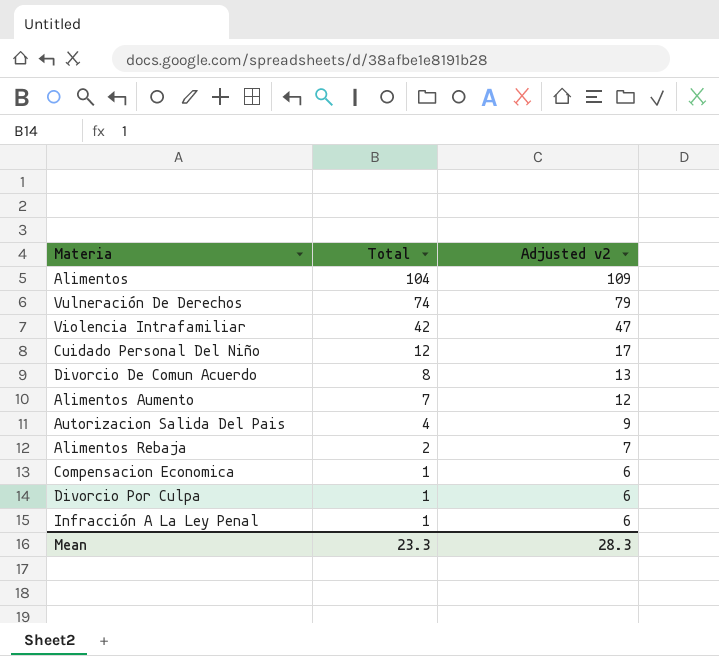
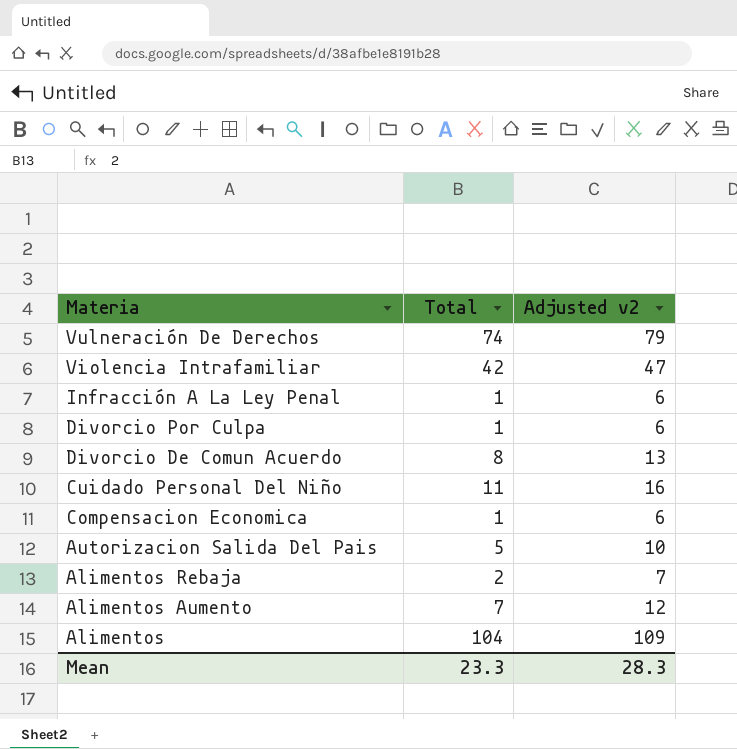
row order: Total descending -> Materia descending
Cuidado Personal Del Niño | Total: 12 -> 11
Cuidado Personal Del Niño | Adjusted v2: 17 -> 16
Autorizacion Salida Del Pais | Total: 4 -> 5
Autorizacion Salida Del Pais | Adjusted v2: 9 -> 10

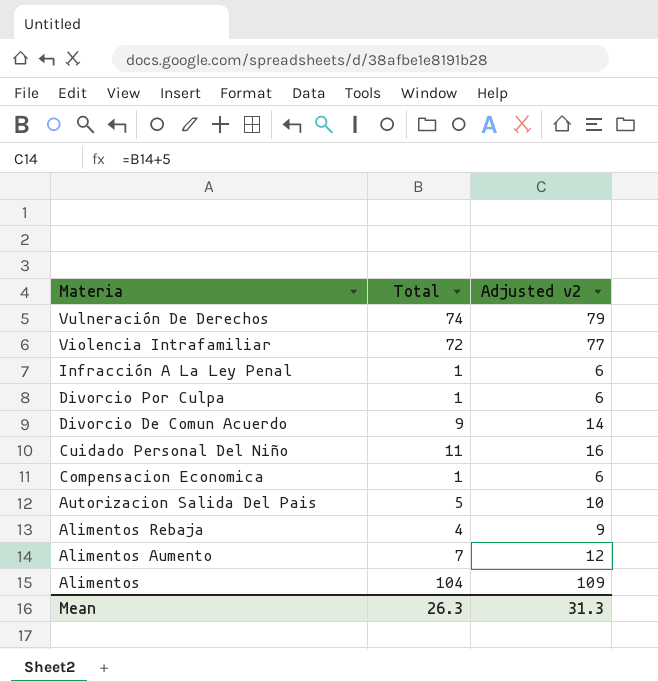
Violencia Intrafamiliar | Total: 42 -> 72
Violencia Intrafamiliar | Adjusted v2: 47 -> 77
Divorcio De Comun Acuerdo | Total: 8 -> 9
Divorcio De Comun Acuerdo | Adjusted v2: 13 -> 14
Alimentos Rebaja | Total: 2 -> 4
Alimentos Rebaja | Adjusted v2: 7 -> 9
Mean | Total: 23.3 -> 26.3
Mean | Adjusted v2: 28.3 -> 31.3

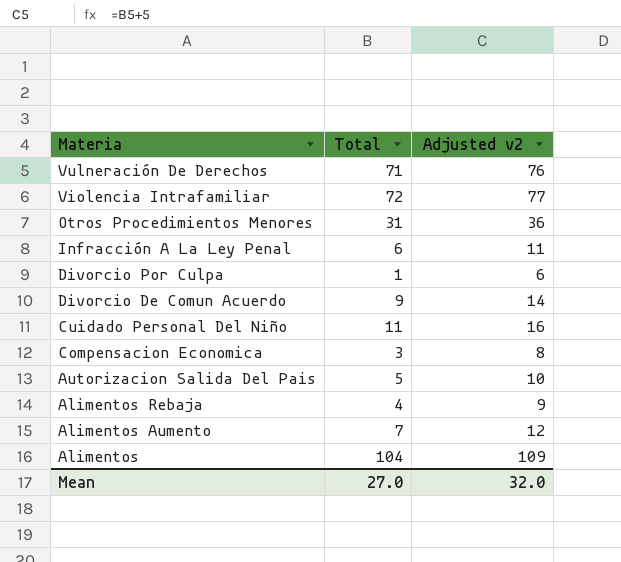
Vulneración De Derechos | Total: 74 -> 71
Vulneración De Derechos | Adjusted v2: 79 -> 76
row Otros Procedimientos Menores: none -> 31 | 36
Infracción A La Ley Penal | Total: 1 -> 6
Infracción A La Ley Penal | Adjusted v2: 6 -> 11
Compensacion Economica | Total: 1 -> 3
Compensacion Economica | Adjusted v2: 6 -> 8
Mean | Total: 26.3 -> 27.0
Mean | Adjusted v2: 31.3 -> 32.0

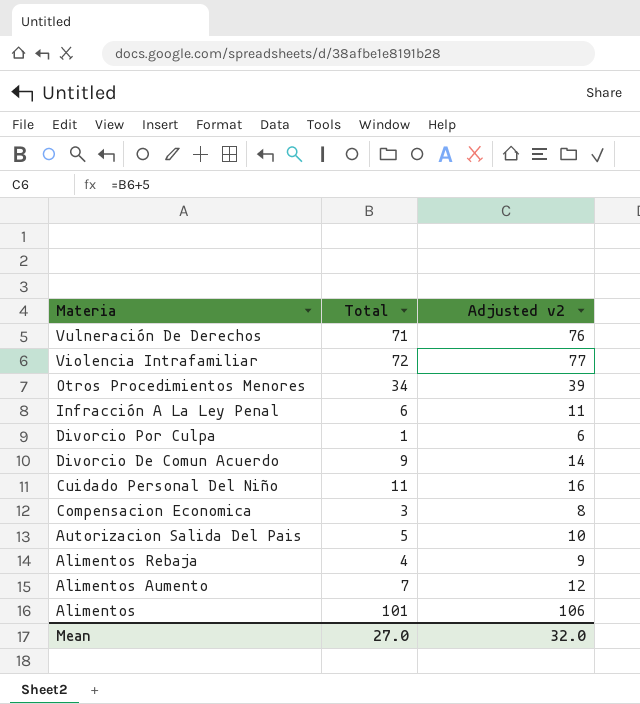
Otros Procedimientos Menores | Total: 31 -> 34
Otros Procedimientos Menores | Adjusted v2: 36 -> 39
Alimentos | Total: 104 -> 101
Alimentos | Adjusted v2: 109 -> 106

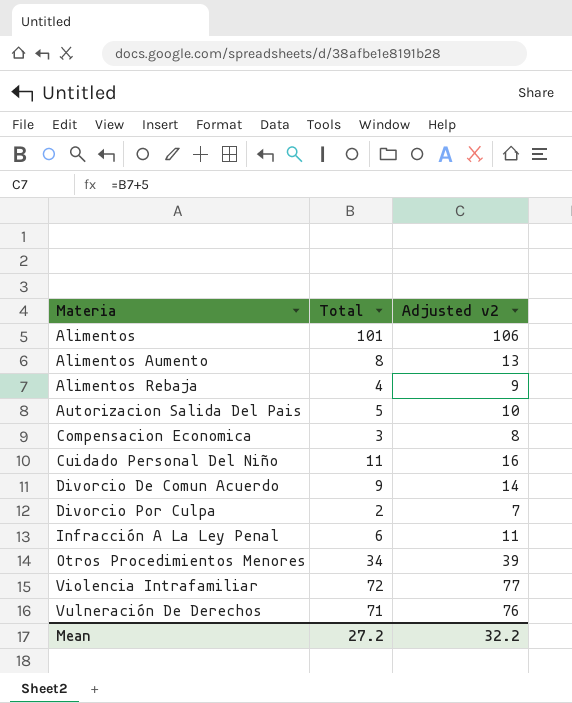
row order: Materia descending -> Materia ascending
Alimentos Aumento | Total: 7 -> 8
Alimentos Aumento | Adjusted v2: 12 -> 13
Divorcio Por Culpa | Total: 1 -> 2
Divorcio Por Culpa | Adjusted v2: 6 -> 7
Mean | Total: 27.0 -> 27.2
Mean | Adjusted v2: 32.0 -> 32.2

